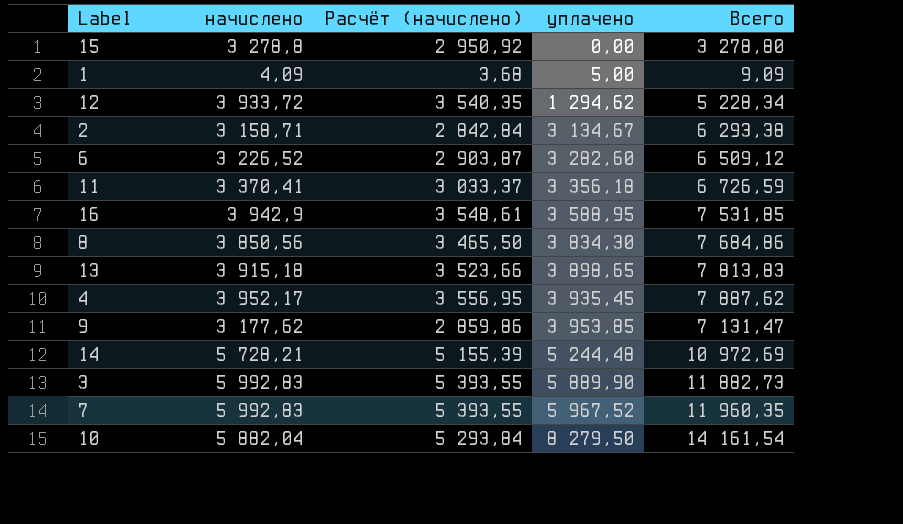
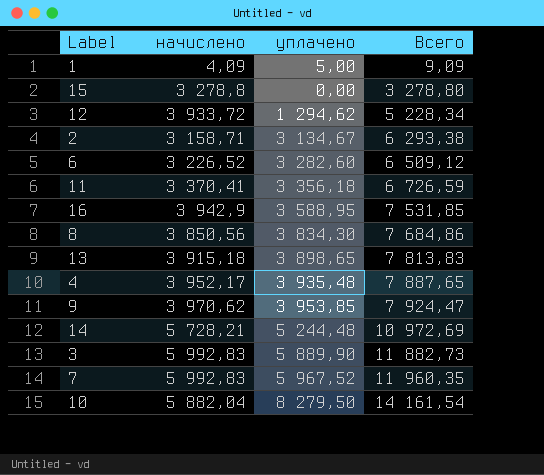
row order: уплачено ascending -> Всего ascending
column Расчёт (начислено) | formula: [начислено] * 0,9 -> none
4 | уплачено: 3 935,45 -> 3 935,48
4 | Всего: 7 887,62 -> 7 887,65
9 | начислено: 3 177,62 -> 3 970,62
9 | Всего: 7 131,47 -> 7 924,47

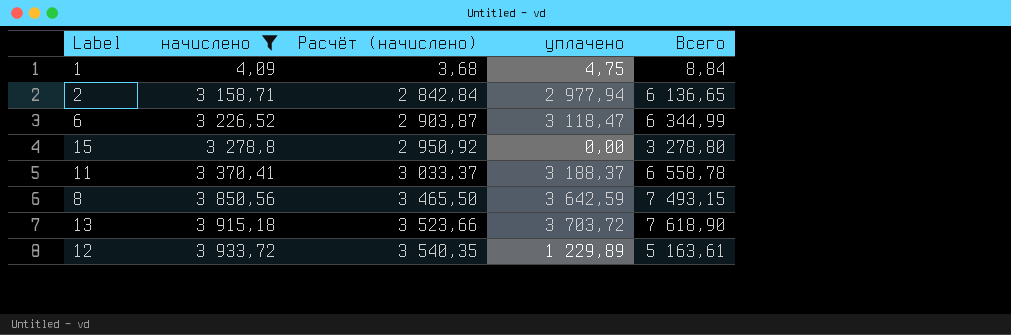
filter: none -> начислено <= 3 933,72
row order: Всего ascending -> начислено ascending
column Расчёт (начислено) | formula: none -> [начислено] * 0,9
1 | уплачено: 5,00 -> 4,75
1 | Всего: 9,09 -> 8,84
2 | уплачено: 3 134,67 -> 2 977,94
2 | Всего: 6 293,38 -> 6 136,65
6 | уплачено: 3 282,60 -> 3 118,47
6 | Всего: 6 509,12 -> 6 344,99
11 | уплачено: 3 356,18 -> 3 188,37
11 | Всего: 6 726,59 -> 6 558,78
8 | уплачено: 3 834,30 -> 3 642,59
8 | Всего: 7 684,86 -> 7 493,15
13 | уплачено: 3 898,65 -> 3 703,72
13 | Всего: 7 813,83 -> 7 618,90
12 | уплачено: 1 294,62 -> 1 229,89
12 | Всего: 5 228,34 -> 5 163,61

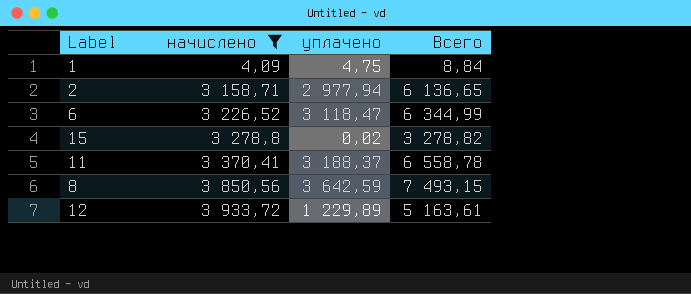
column Расчёт (начислено) | formula: [начислено] * 0,9 -> none
row 13: 3 915,18 | 3 523,66 | 3 703,72 | 7 618,90 -> none
15 | уплачено: 0,00 -> 0,02
15 | Всего: 3 278,80 -> 3 278,82

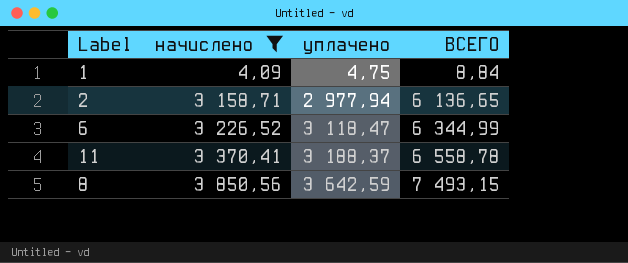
column name: Всего -> ВСЕГО
row 15: 3 278,8 | 0,02 | 3 278,82 -> none
row 12: 3 933,72 | 1 229,89 | 5 163,61 -> none

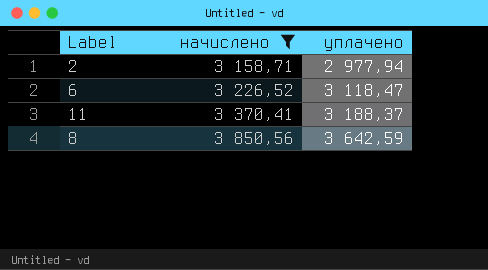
column ВСЕГО | formula: [начислено] + [уплачено] -> none
row 1: 4,09 | 4,75 | 8,84 -> none

